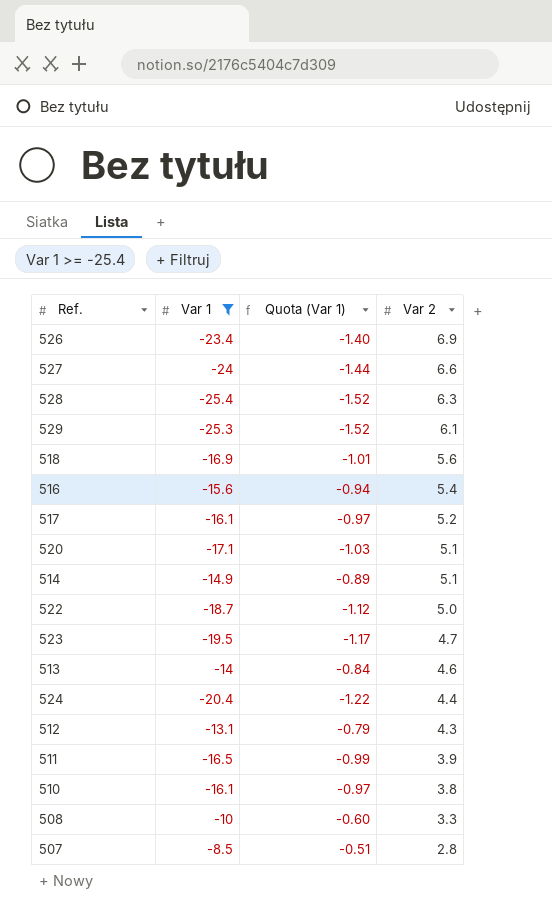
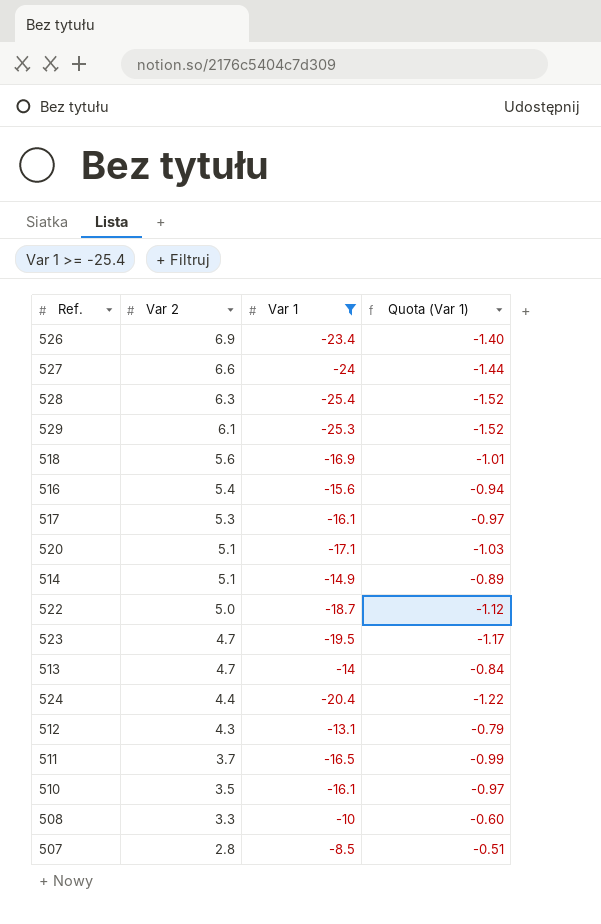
column Var 2 | position: 4 -> 2
517 | Var 2: 5.2 -> 5.3
513 | Var 2: 4.6 -> 4.7
511 | Var 2: 3.9 -> 3.7
510 | Var 2: 3.8 -> 3.5

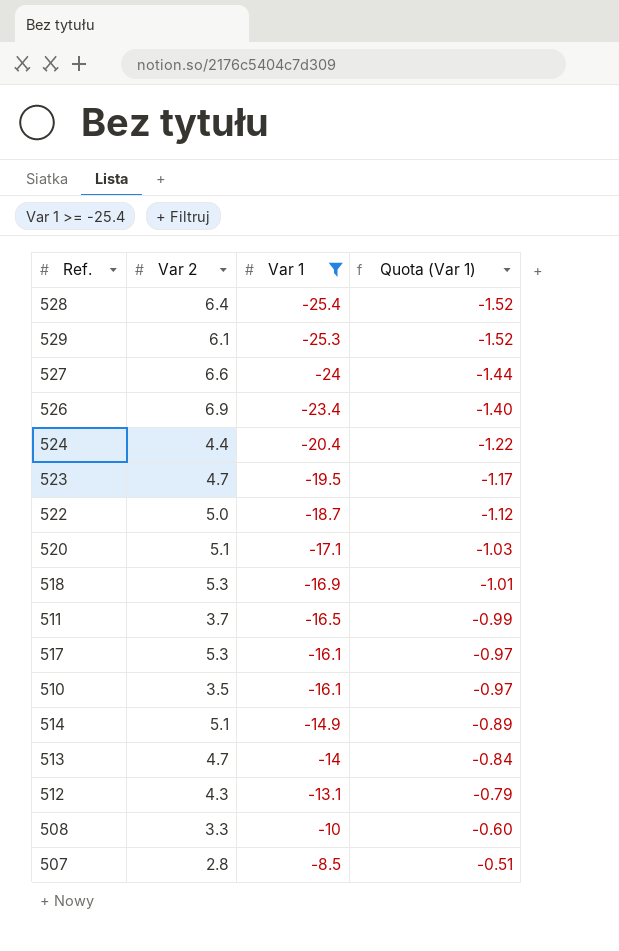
row order: Var 2 descending -> Var 1 ascending
row 516: 5.4 | -15.6 | -0.94 -> none
528 | Var 2: 6.3 -> 6.4
518 | Var 2: 5.6 -> 5.3

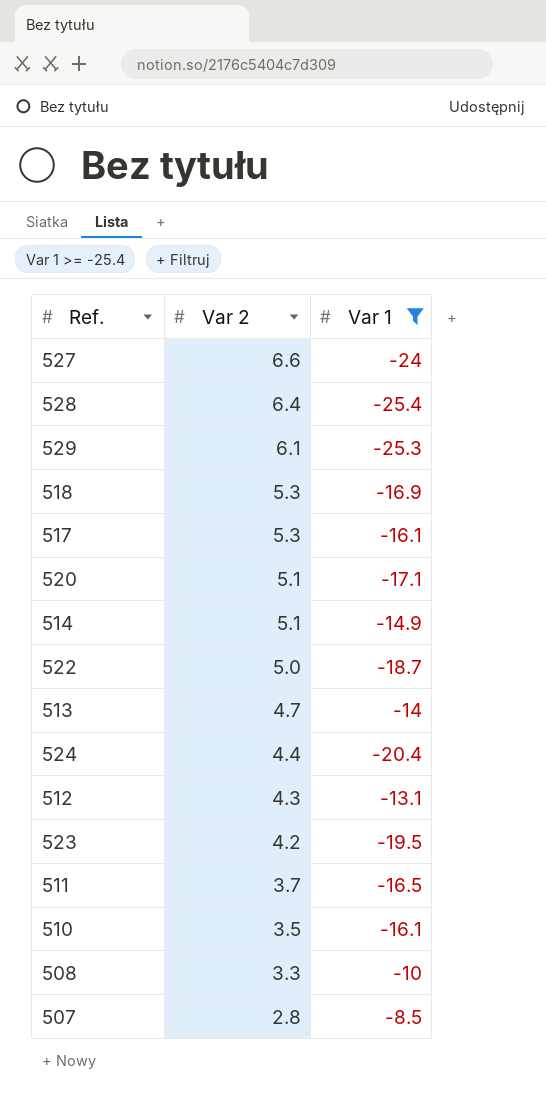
row order: Var 1 ascending -> Var 2 descending
column Quota (Var 1) | formula: [Var 1] * 0.06 -> none
row 526: 6.9 | -23.4 | -1.40 -> none
523 | Var 2: 4.7 -> 4.2

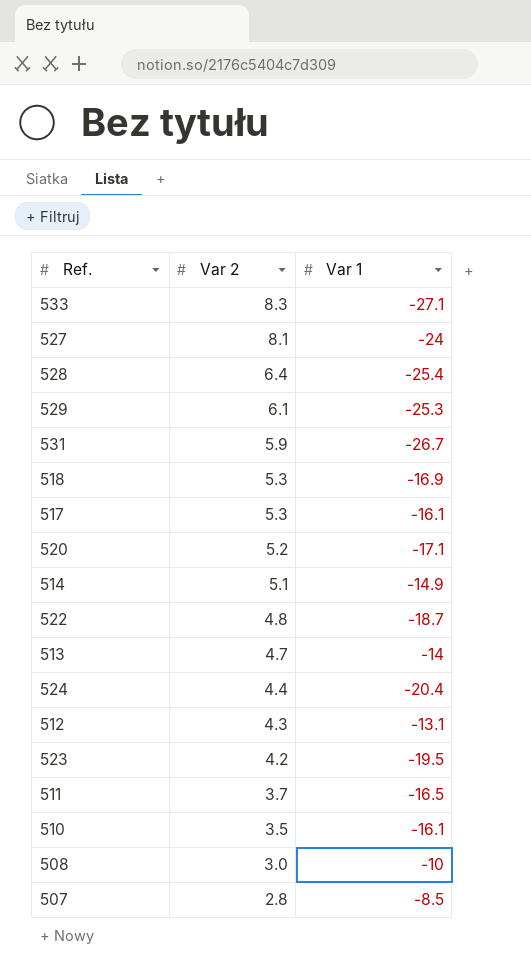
filter: Var 1 >= -25.4 -> none
527 | Var 2: 6.6 -> 8.1
520 | Var 2: 5.1 -> 5.2
522 | Var 2: 5.0 -> 4.8
508 | Var 2: 3.3 -> 3.0

